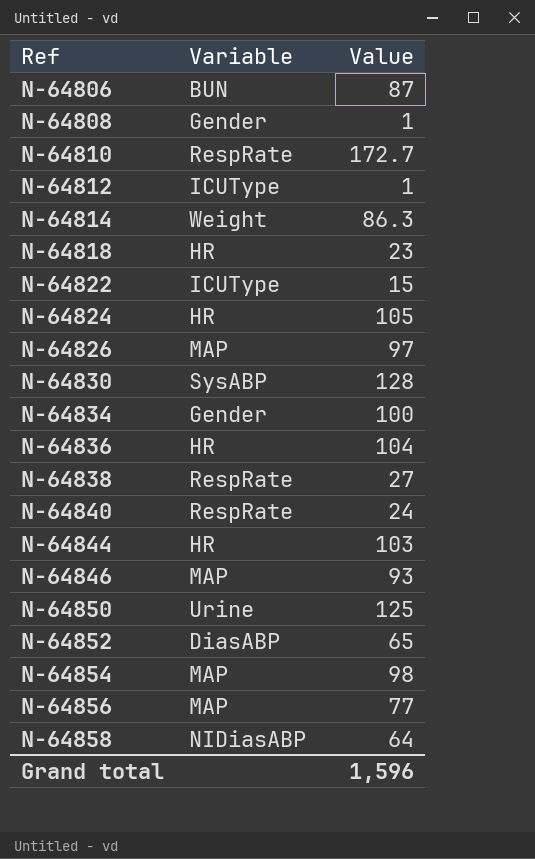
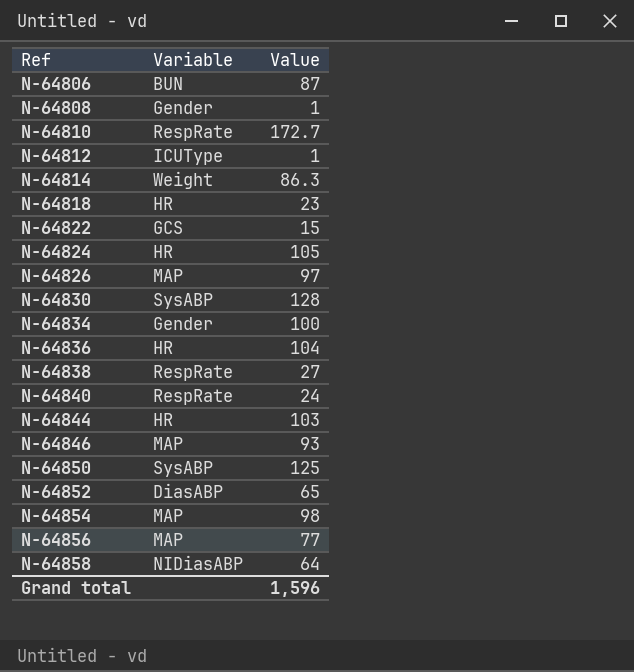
N-64822 | Variable: ICUType -> GCS
N-64850 | Variable: Urine -> SysABP

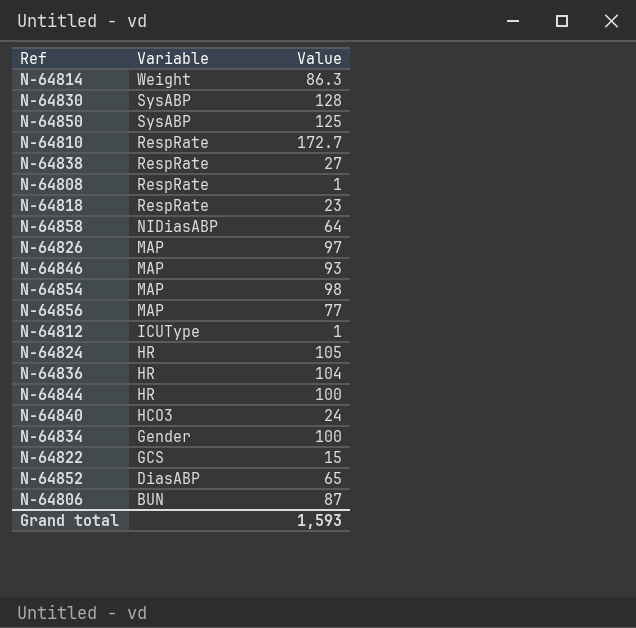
row order: Ref ascending -> Variable descending
N-64808 | Variable: Gender -> RespRate
N-64818 | Variable: HR -> RespRate
N-64844 | Value: 103 -> 100
N-64840 | Variable: RespRate -> HCO3
Grand total | Value: 1,596 -> 1,593

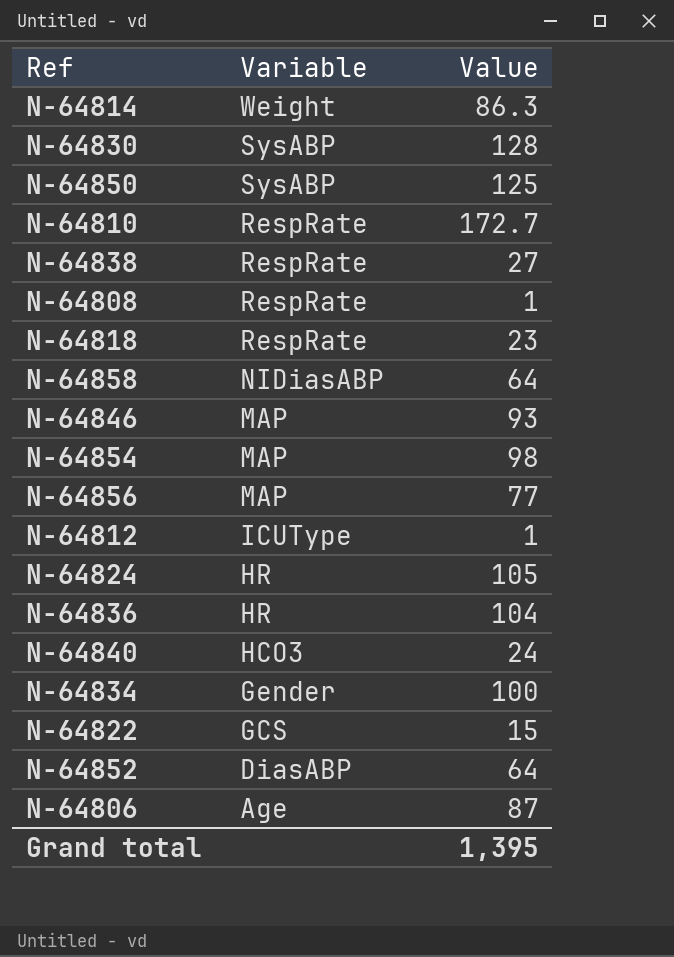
row N-64826: MAP | 97 -> none
row N-64844: HR | 100 -> none
N-64852 | Value: 65 -> 64
N-64806 | Variable: BUN -> Age
Grand total | Value: 1,593 -> 1,395

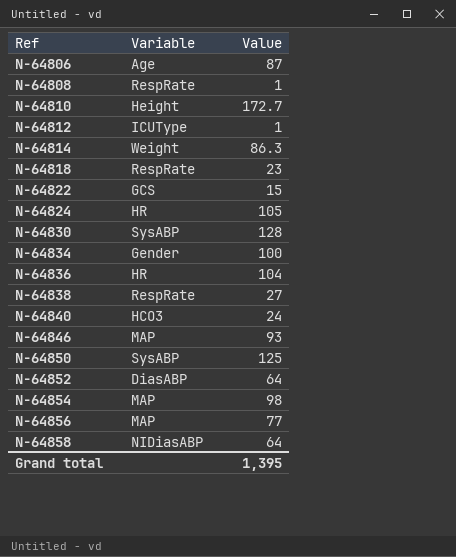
row order: Variable descending -> Ref ascending
N-64810 | Variable: RespRate -> Height

